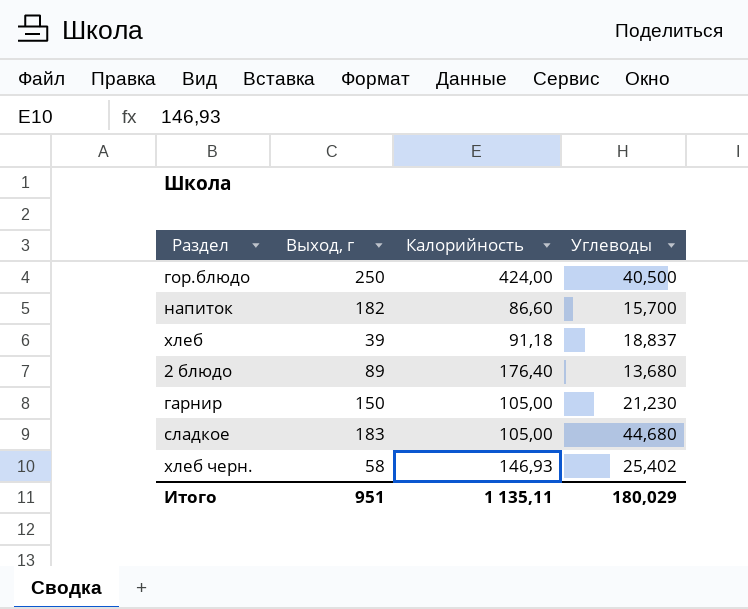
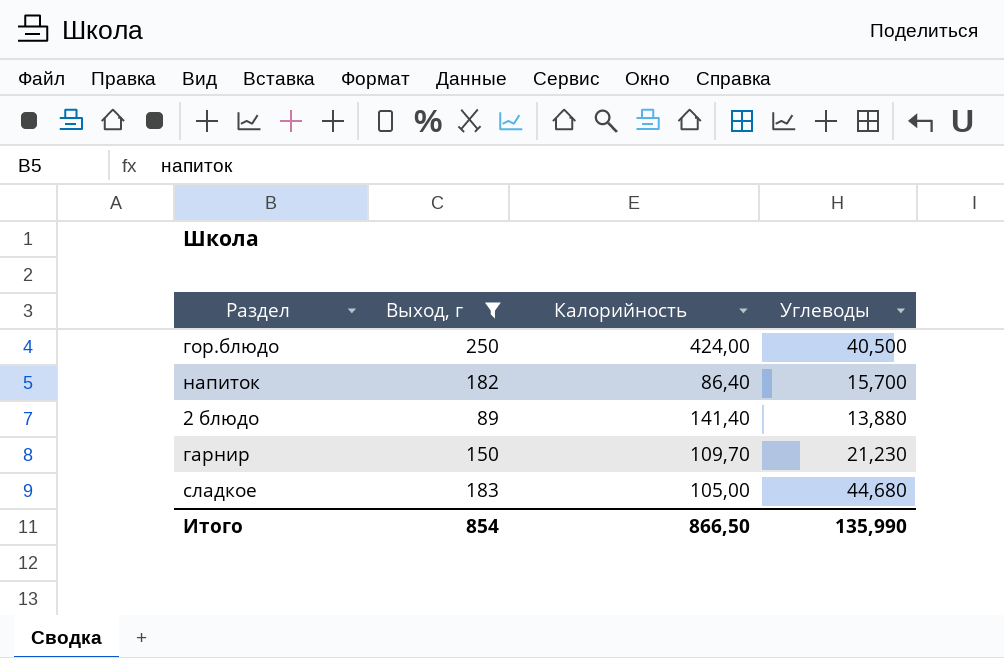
filter: none -> Выход, г >= 89
напиток | Калорийность: 86,60 -> 86,40
2 блюдо | Калорийность: 176,40 -> 141,40
2 блюдо | Углеводы: 13,680 -> 13,880
гарнир | Калорийность: 105,00 -> 109,70
Итого | Выход, г: 951 -> 854
Итого | Калорийность: 1 135,11 -> 866,50
Итого | Углеводы: 180,029 -> 135,990

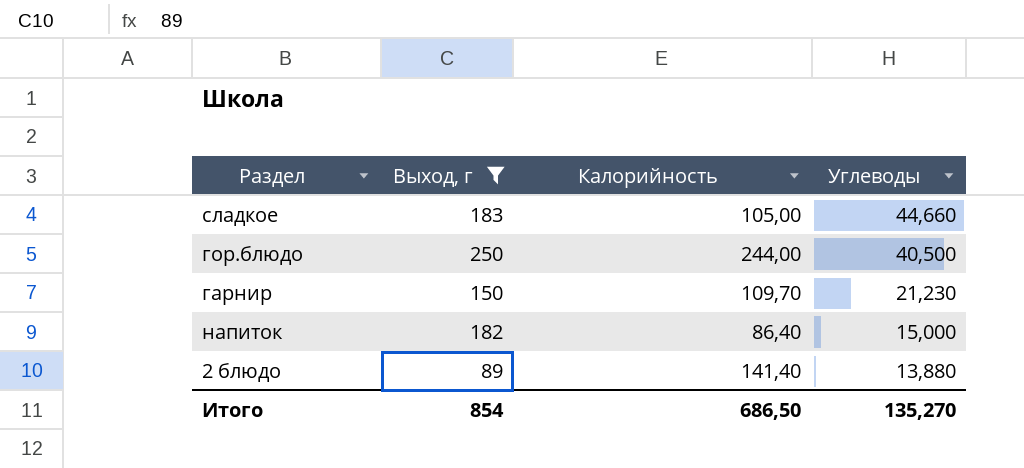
row order: none -> Углеводы descending
сладкое | Углеводы: 44,680 -> 44,660
гор.блюдо | Калорийность: 424,00 -> 244,00
напиток | Углеводы: 15,700 -> 15,000
Итого | Калорийность: 866,50 -> 686,50
Итого | Углеводы: 135,990 -> 135,270

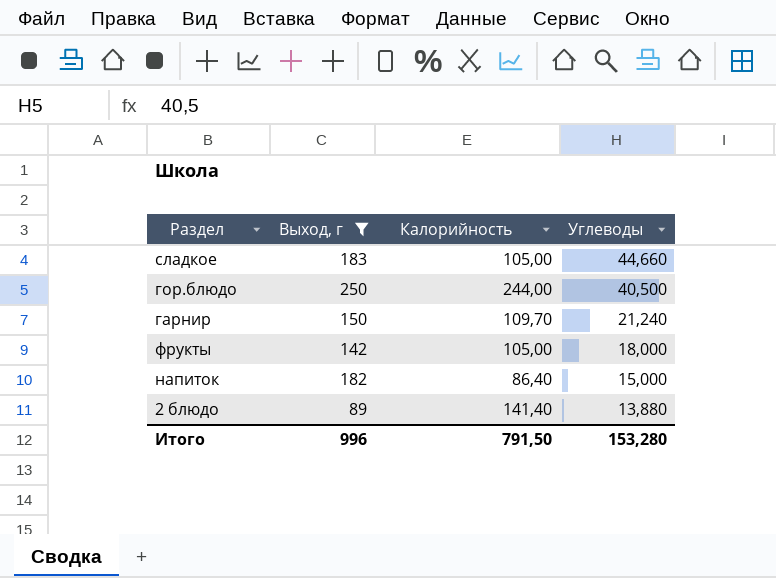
гарнир | Углеводы: 21,230 -> 21,240
row фрукты: none -> 142 | 105,00 | 18,000
Итого | Выход, г: 854 -> 996
Итого | Калорийность: 686,50 -> 791,50
Итого | Углеводы: 135,270 -> 153,280

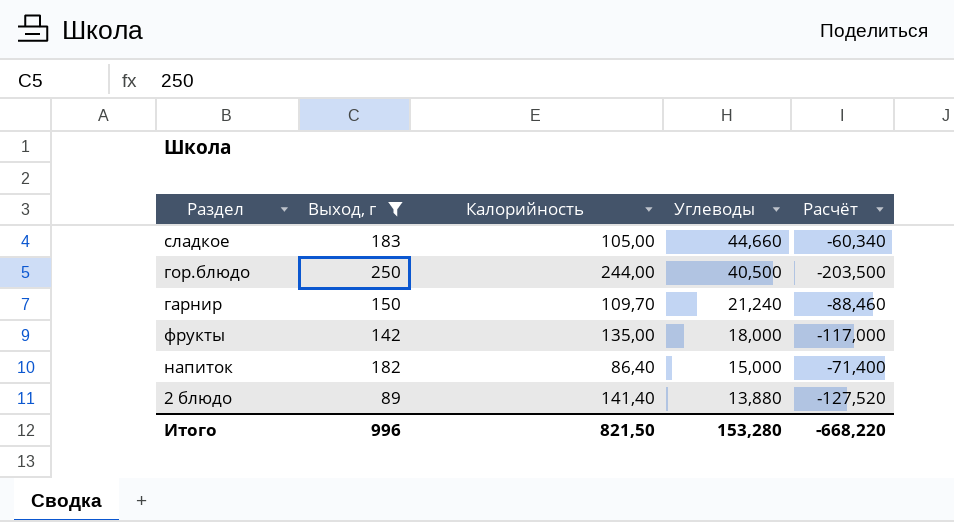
column Расчёт | formula: none -> [Углеводы] - [Калорийность]
фрукты | Калорийность: 105,00 -> 135,00
Итого | Калорийность: 791,50 -> 821,50

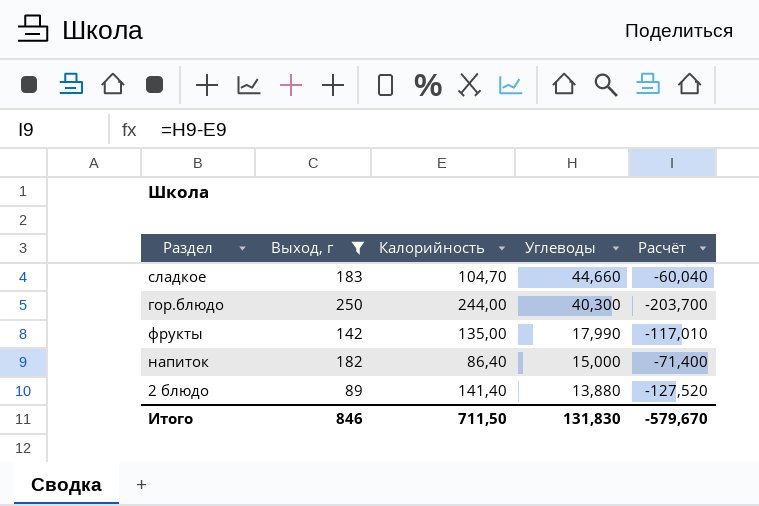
row гарнир: 150 | 109,70 | 21,240 | -88,460 -> none
сладкое | Калорийность: 105,00 -> 104,70
сладкое | Расчёт: -60,340 -> -60,040
гор.блюдо | Углеводы: 40,500 -> 40,300
гор.блюдо | Расчёт: -203,500 -> -203,700
фрукты | Углеводы: 18,000 -> 17,990
фрукты | Расчёт: -117,000 -> -117,010
Итого | Выход, г: 996 -> 846
Итого | Калорийность: 821,50 -> 711,50
Итого | Углеводы: 153,280 -> 131,830
Итого | Расчёт: -668,220 -> -579,670

